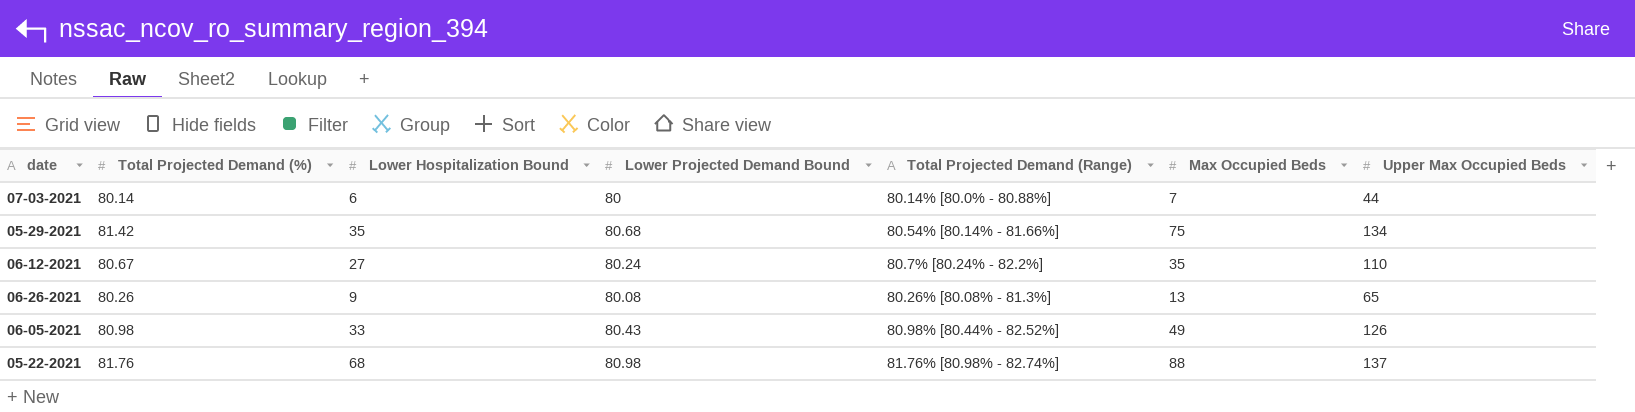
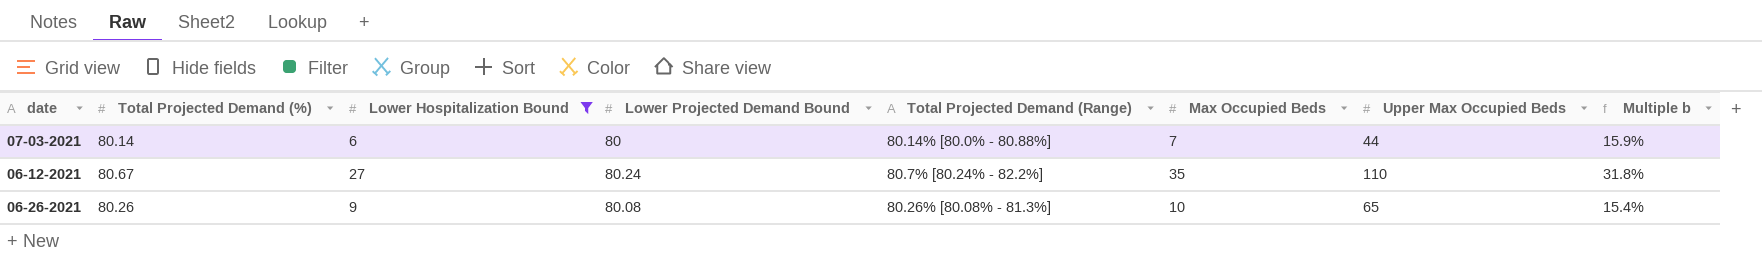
filter: none -> Lower Hospitalization Bound <= 27
column Multiple b | formula: none -> [Max Occupied Beds] / [Upper Max Occupied Beds]
06-26-2021 | Max Occupied Beds: 13 -> 10

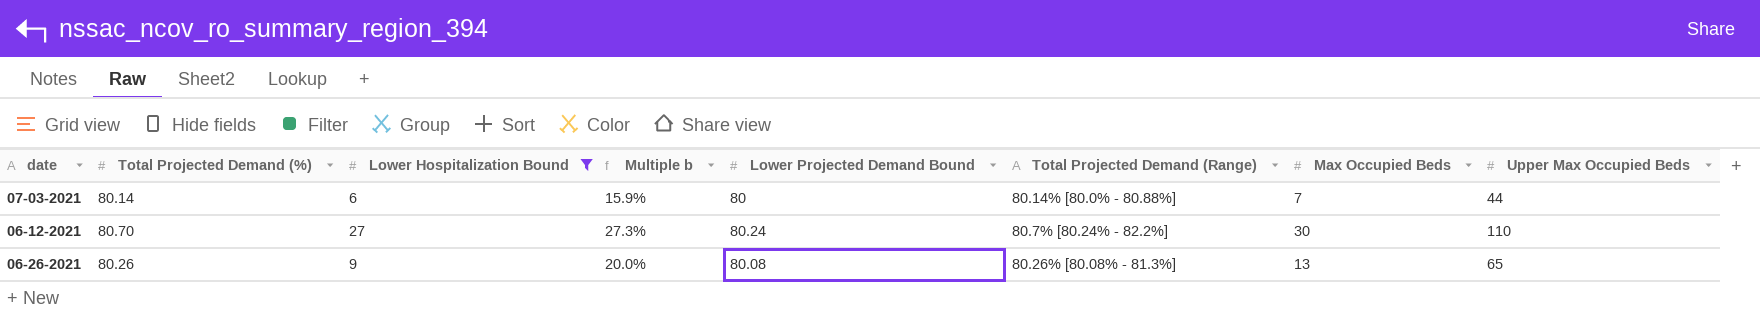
column Multiple b | position: 8 -> 4
06-12-2021 | Total Projected Demand (%): 80.67 -> 80.70
06-12-2021 | Multiple b: 31.8% -> 27.3%
06-12-2021 | Max Occupied Beds: 35 -> 30
06-26-2021 | Multiple b: 15.4% -> 20.0%
06-26-2021 | Max Occupied Beds: 10 -> 13

